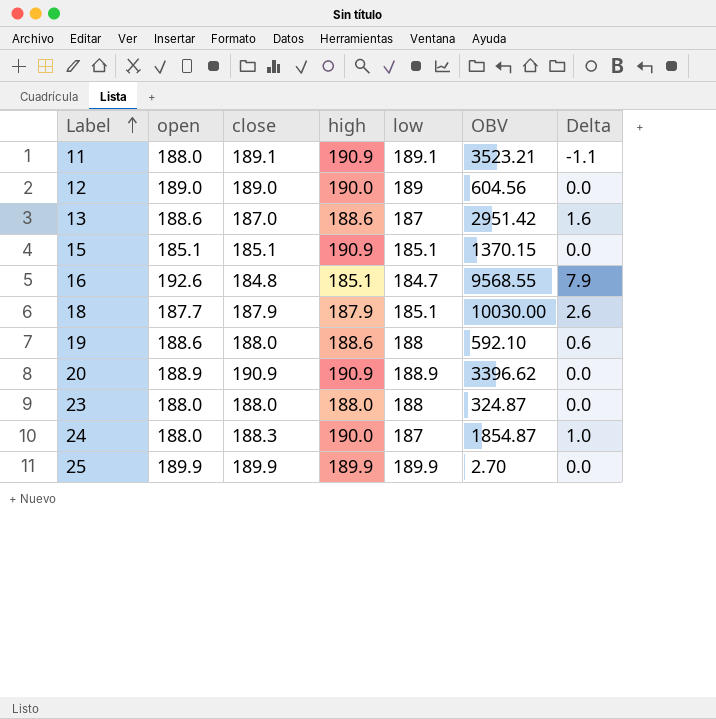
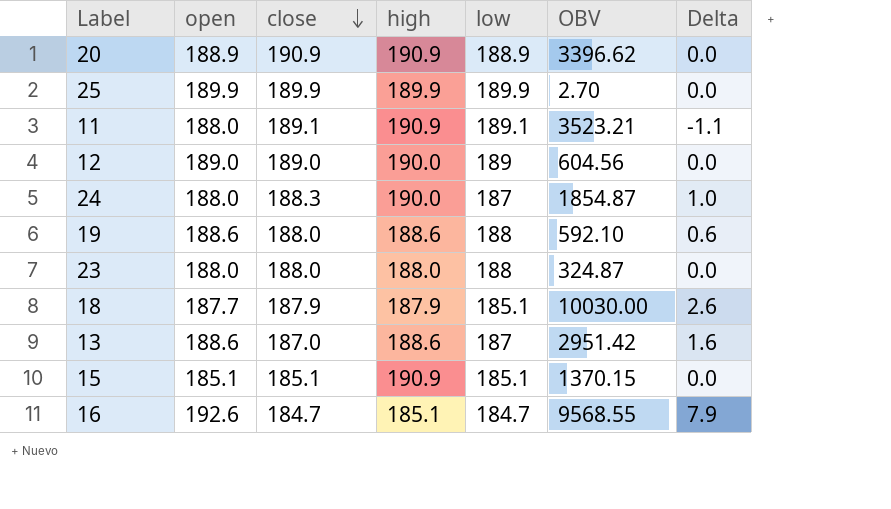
row order: Label ascending -> close descending
16 | close: 184.8 -> 184.7

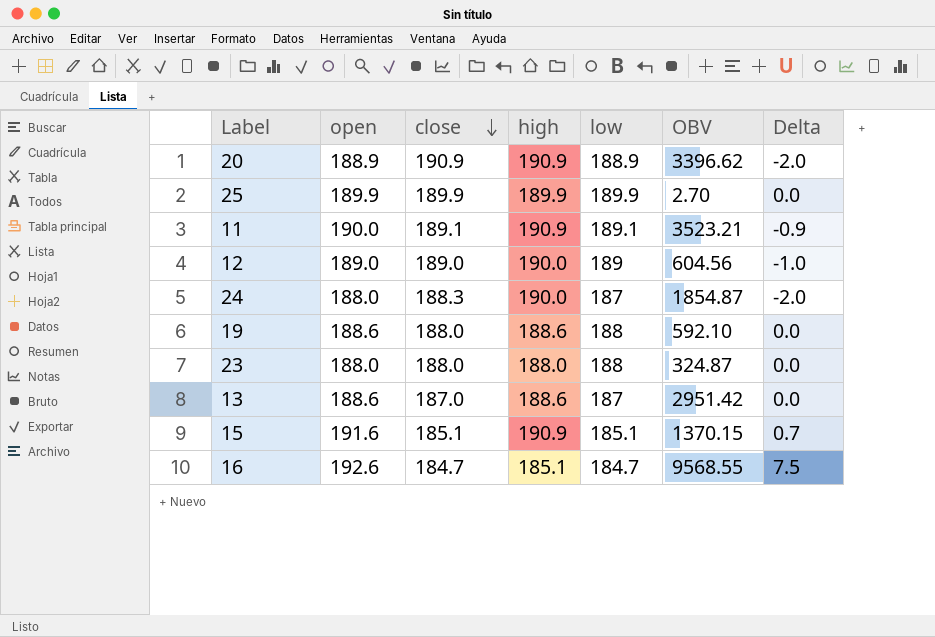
column Delta | formula: [open] - [low] -> [open] - [high]
row 18: 187.7 | 187.9 | 187.9 | 185.1 | 10030.00 | 2.6 -> none
11 | open: 188.0 -> 190.0
15 | open: 185.1 -> 191.6

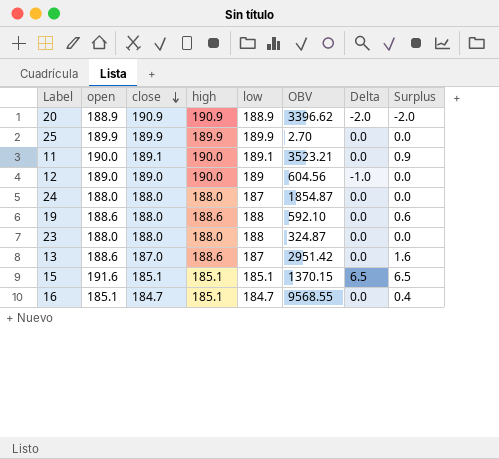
column Surplus | formula: none -> [open] - [close]
11 | high: 190.9 -> 190.0
11 | Delta: -0.9 -> 0.0
24 | close: 188.3 -> 188.0
24 | high: 190.0 -> 188.0
24 | Delta: -2.0 -> 0.0
15 | high: 190.9 -> 185.1
15 | Delta: 0.7 -> 6.5
16 | open: 192.6 -> 185.1
16 | Delta: 7.5 -> 0.0

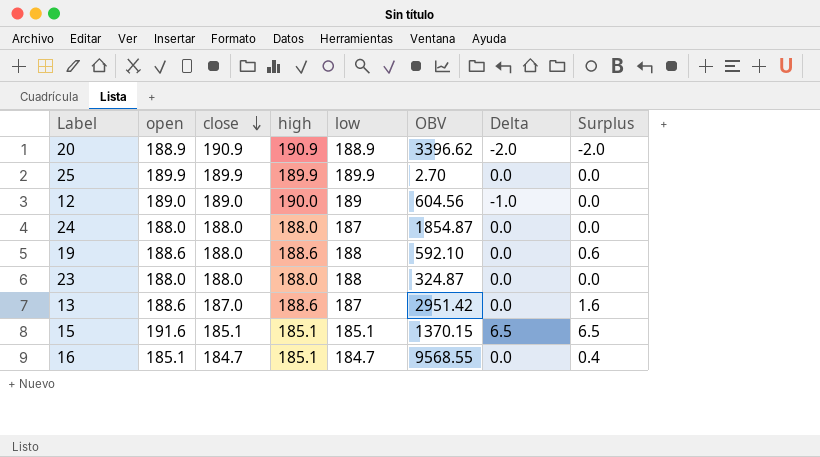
row 11: 190.0 | 189.1 | 190.0 | 189.1 | 3523.21 | 0.0 | 0.9 -> none

